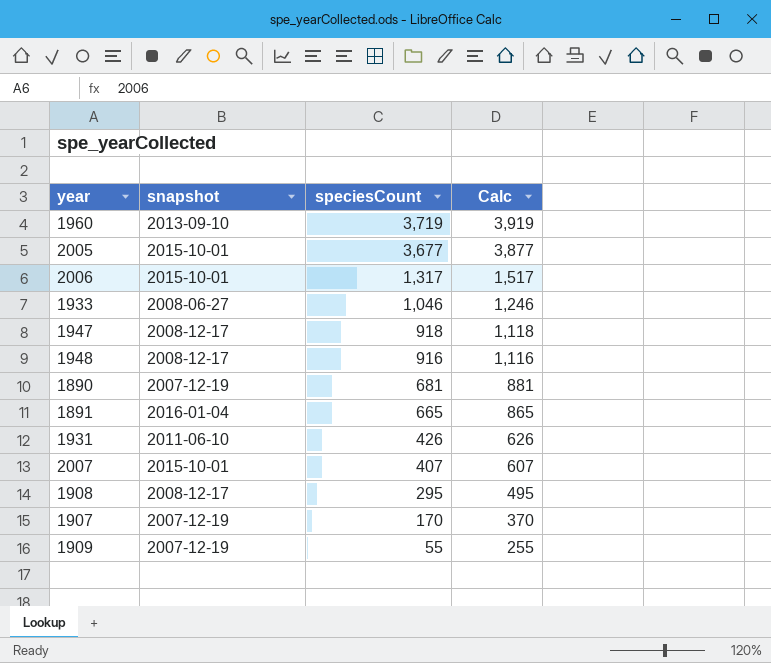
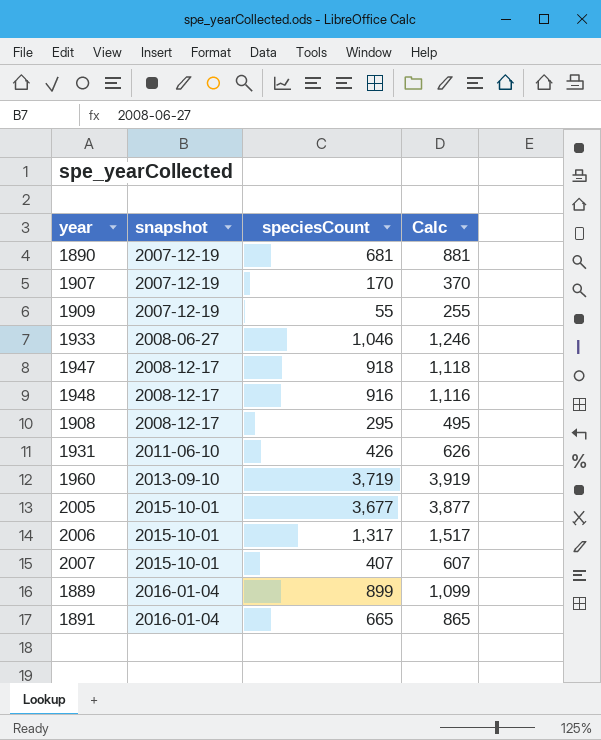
row order: speciesCount descending -> snapshot ascending
row 1889: none -> 2016-01-04 | 899 | 1,099

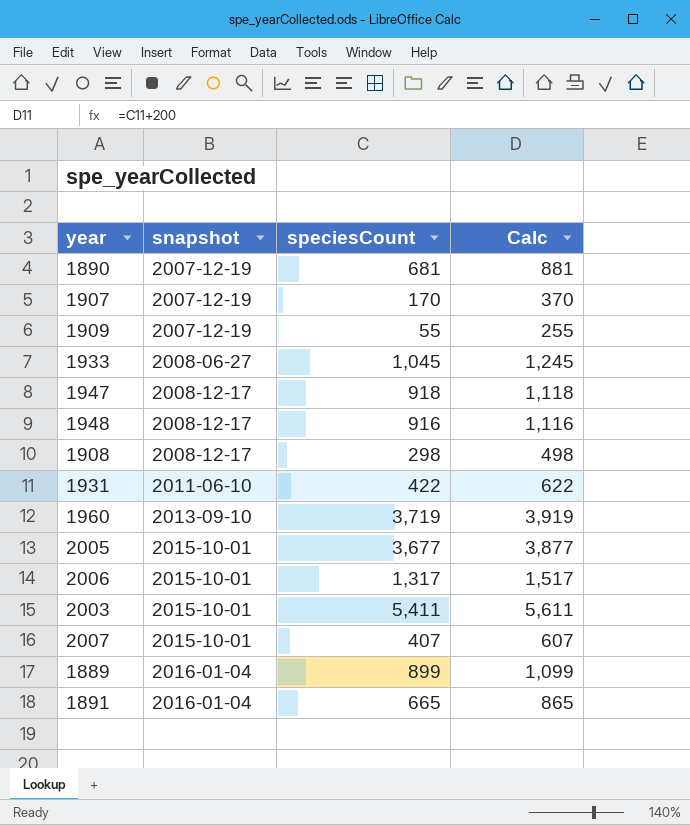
1933 | speciesCount: 1,046 -> 1,045
1933 | Calc: 1,246 -> 1,245
1908 | speciesCount: 295 -> 298
1908 | Calc: 495 -> 498
1931 | speciesCount: 426 -> 422
1931 | Calc: 626 -> 622
row 2003: none -> 2015-10-01 | 5,411 | 5,611

